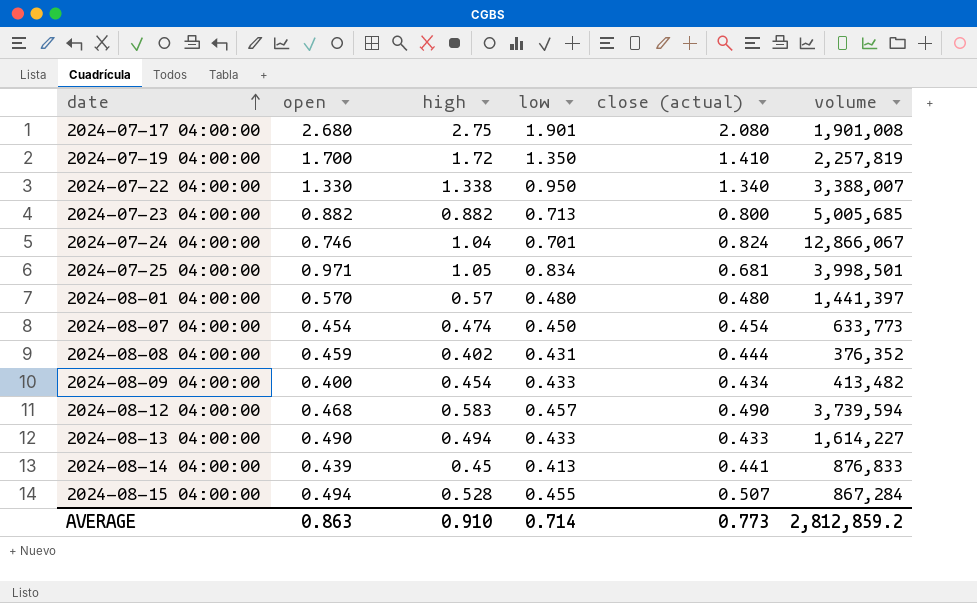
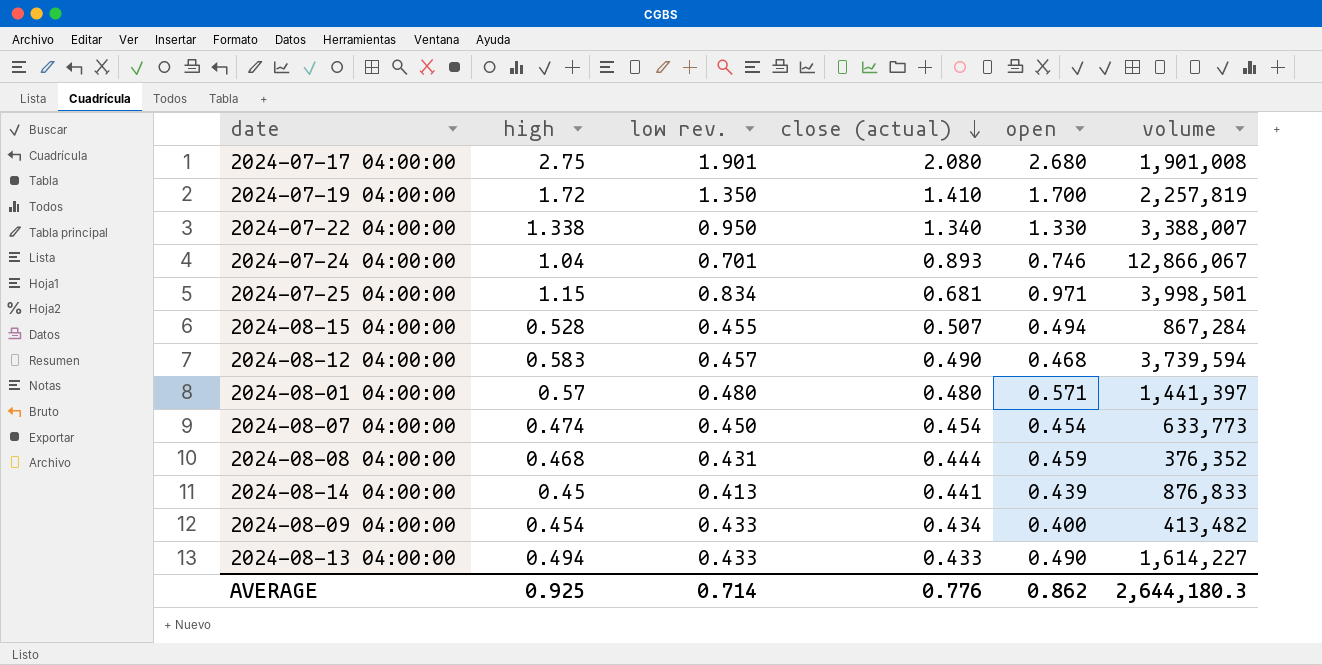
row order: date ascending -> close (actual) descending
column name: low -> low rev.
column open | position: 2 -> 5
row 2024-07-23 04:00:00: 0.882 | 0.882 | 0.713 | 0.800 | 5,005,685 -> none
2024-07-24 04:00:00 | close (actual): 0.824 -> 0.893
2024-07-25 04:00:00 | high: 1.05 -> 1.15
2024-08-01 04:00:00 | open: 0.570 -> 0.571
2024-08-08 04:00:00 | high: 0.402 -> 0.468
AVERAGE | high: 0.910 -> 0.925
AVERAGE | close (actual): 0.773 -> 0.776
AVERAGE | open: 0.863 -> 0.862
AVERAGE | volume: 2,812,859.2 -> 2,644,180.3

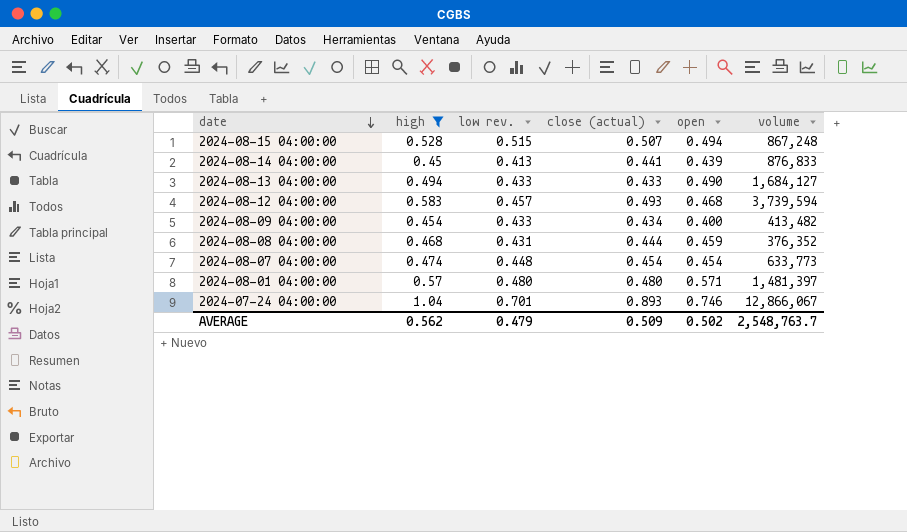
filter: none -> high <= 1.04
row order: close (actual) descending -> date descending
2024-08-15 04:00:00 | low rev.: 0.455 -> 0.515
2024-08-15 04:00:00 | volume: 867,284 -> 867,248
2024-08-13 04:00:00 | volume: 1,614,227 -> 1,684,127
2024-08-12 04:00:00 | close (actual): 0.490 -> 0.493
2024-08-07 04:00:00 | low rev.: 0.450 -> 0.448
2024-08-01 04:00:00 | volume: 1,441,397 -> 1,481,397
AVERAGE | high: 0.925 -> 0.562
AVERAGE | low rev.: 0.714 -> 0.479
AVERAGE | close (actual): 0.776 -> 0.509
AVERAGE | open: 0.862 -> 0.502
AVERAGE | volume: 2,644,180.3 -> 2,548,763.7

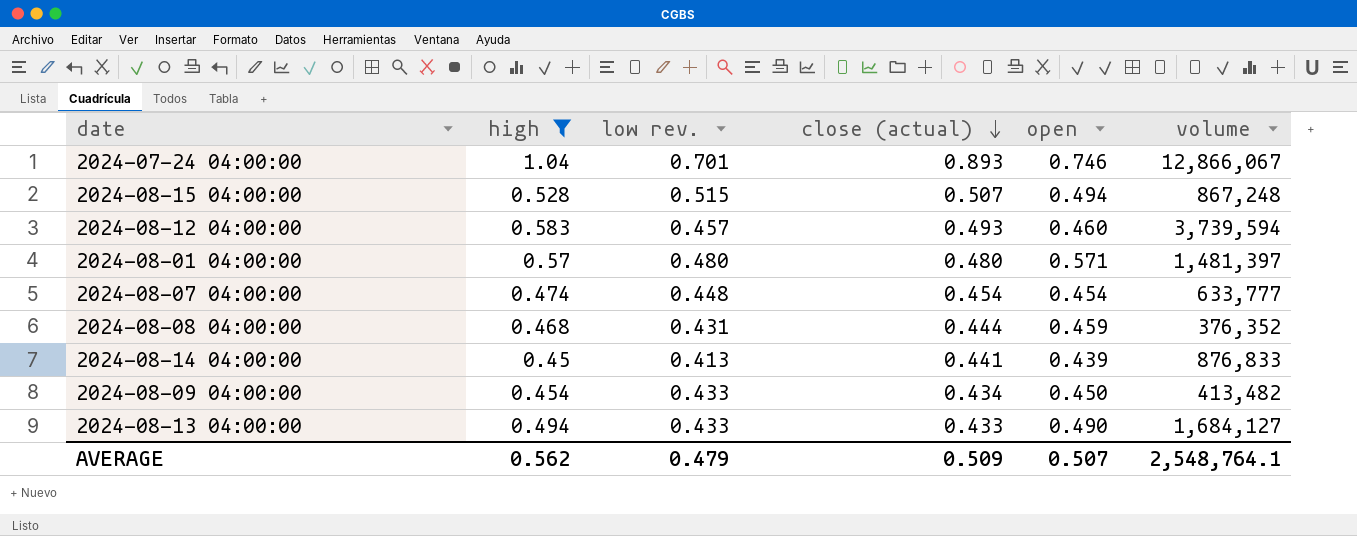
row order: date descending -> close (actual) descending
2024-08-12 04:00:00 | open: 0.468 -> 0.460
2024-08-07 04:00:00 | volume: 633,773 -> 633,777
2024-08-09 04:00:00 | open: 0.400 -> 0.450
AVERAGE | open: 0.502 -> 0.507
AVERAGE | volume: 2,548,763.7 -> 2,548,764.1

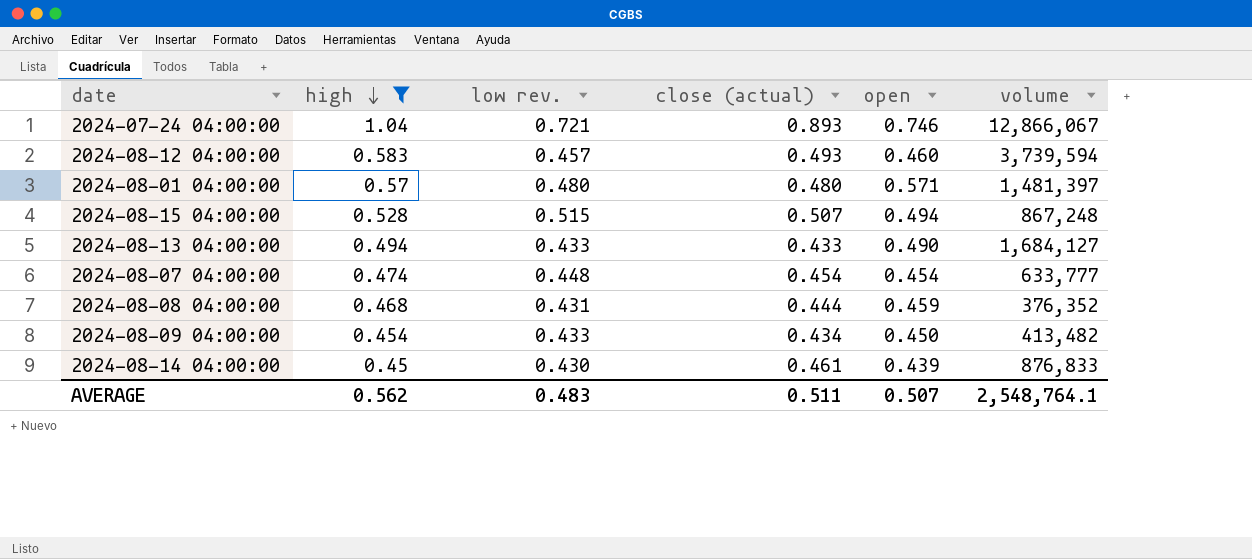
row order: close (actual) descending -> high descending
2024-07-24 04:00:00 | low rev.: 0.701 -> 0.721
2024-08-14 04:00:00 | low rev.: 0.413 -> 0.430
2024-08-14 04:00:00 | close (actual): 0.441 -> 0.461
AVERAGE | low rev.: 0.479 -> 0.483
AVERAGE | close (actual): 0.509 -> 0.511

